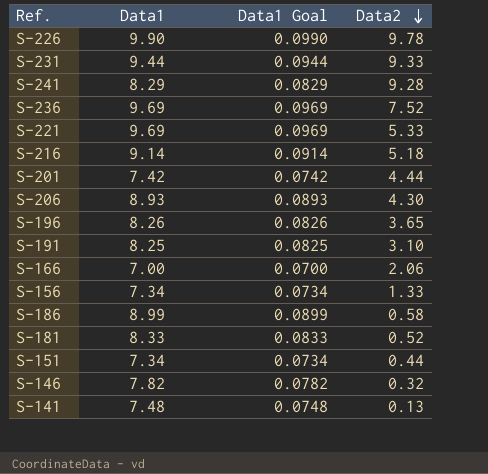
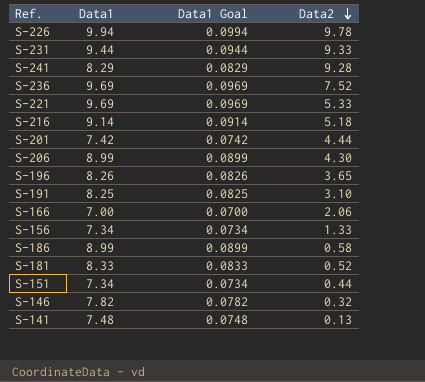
S-226 | Data1: 9.90 -> 9.94
S-226 | Data1 Goal: 0.0990 -> 0.0994
S-206 | Data1: 8.93 -> 8.99
S-206 | Data1 Goal: 0.0893 -> 0.0899

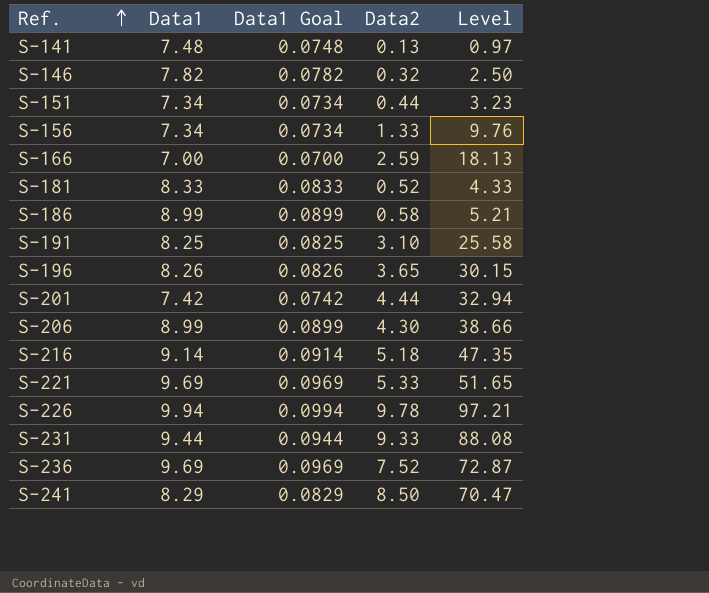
row order: Data2 descending -> Ref. ascending
column Level | formula: none -> [Data1] * [Data2]
S-166 | Data2: 2.06 -> 2.59
S-241 | Data2: 9.28 -> 8.50

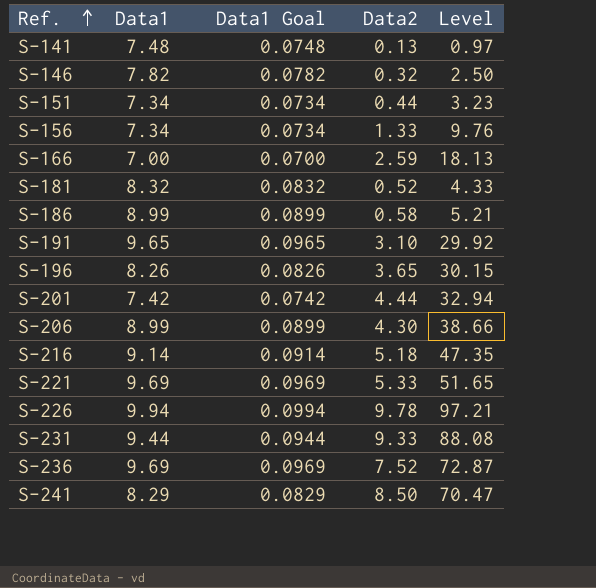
S-181 | Data1: 8.33 -> 8.32
S-181 | Data1 Goal: 0.0833 -> 0.0832
S-191 | Data1: 8.25 -> 9.65
S-191 | Data1 Goal: 0.0825 -> 0.0965
S-191 | Level: 25.58 -> 29.92

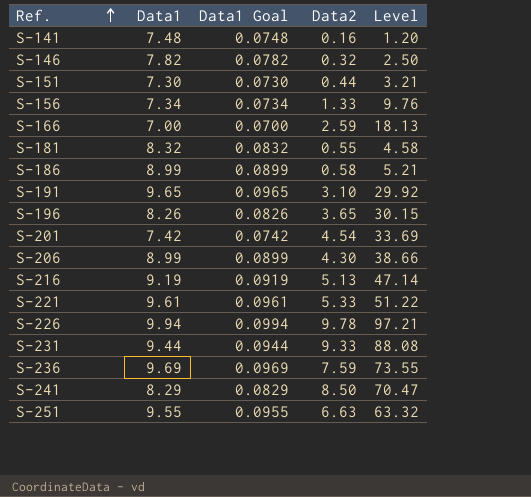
S-141 | Data2: 0.13 -> 0.16
S-141 | Level: 0.97 -> 1.20
S-151 | Data1: 7.34 -> 7.30
S-151 | Data1 Goal: 0.0734 -> 0.0730
S-151 | Level: 3.23 -> 3.21
S-181 | Data2: 0.52 -> 0.55
S-181 | Level: 4.33 -> 4.58
S-201 | Data2: 4.44 -> 4.54
S-201 | Level: 32.94 -> 33.69
S-216 | Data1: 9.14 -> 9.19
S-216 | Data1 Goal: 0.0914 -> 0.0919
S-216 | Data2: 5.18 -> 5.13
S-216 | Level: 47.35 -> 47.14
S-221 | Data1: 9.69 -> 9.61
S-221 | Data1 Goal: 0.0969 -> 0.0961
S-221 | Level: 51.65 -> 51.22
S-236 | Data2: 7.52 -> 7.59
S-236 | Level: 72.87 -> 73.55
row S-251: none -> 9.55 | 0.0955 | 6.63 | 63.32

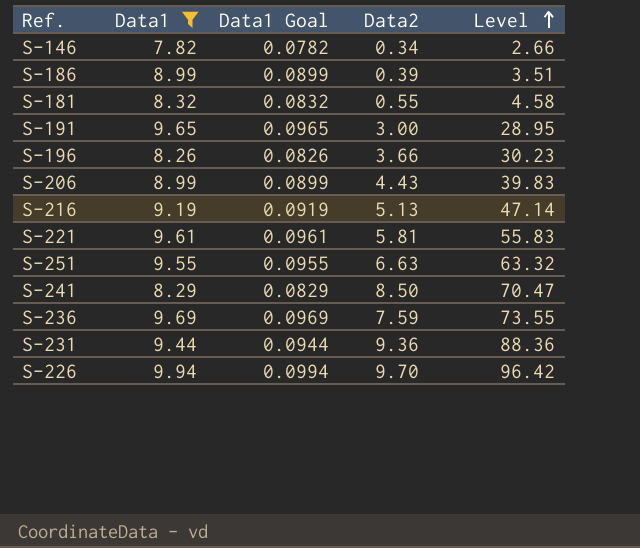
filter: none -> Data1 >= 7.82
row order: Ref. ascending -> Level ascending
S-146 | Data2: 0.32 -> 0.34
S-146 | Level: 2.50 -> 2.66
S-186 | Data2: 0.58 -> 0.39
S-186 | Level: 5.21 -> 3.51
S-191 | Data2: 3.10 -> 3.00
S-191 | Level: 29.92 -> 28.95
S-196 | Data2: 3.65 -> 3.66
S-196 | Level: 30.15 -> 30.23
S-206 | Data2: 4.30 -> 4.43
S-206 | Level: 38.66 -> 39.83
S-221 | Data2: 5.33 -> 5.81
S-221 | Level: 51.22 -> 55.83
S-231 | Data2: 9.33 -> 9.36
S-231 | Level: 88.08 -> 88.36
S-226 | Data2: 9.78 -> 9.70
S-226 | Level: 97.21 -> 96.42

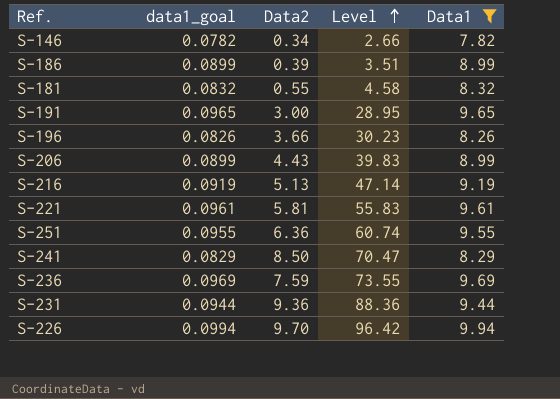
column name: Data1 Goal -> data1_goal
column Data1 | position: 2 -> 5
S-251 | Data2: 6.63 -> 6.36
S-251 | Level: 63.32 -> 60.74

